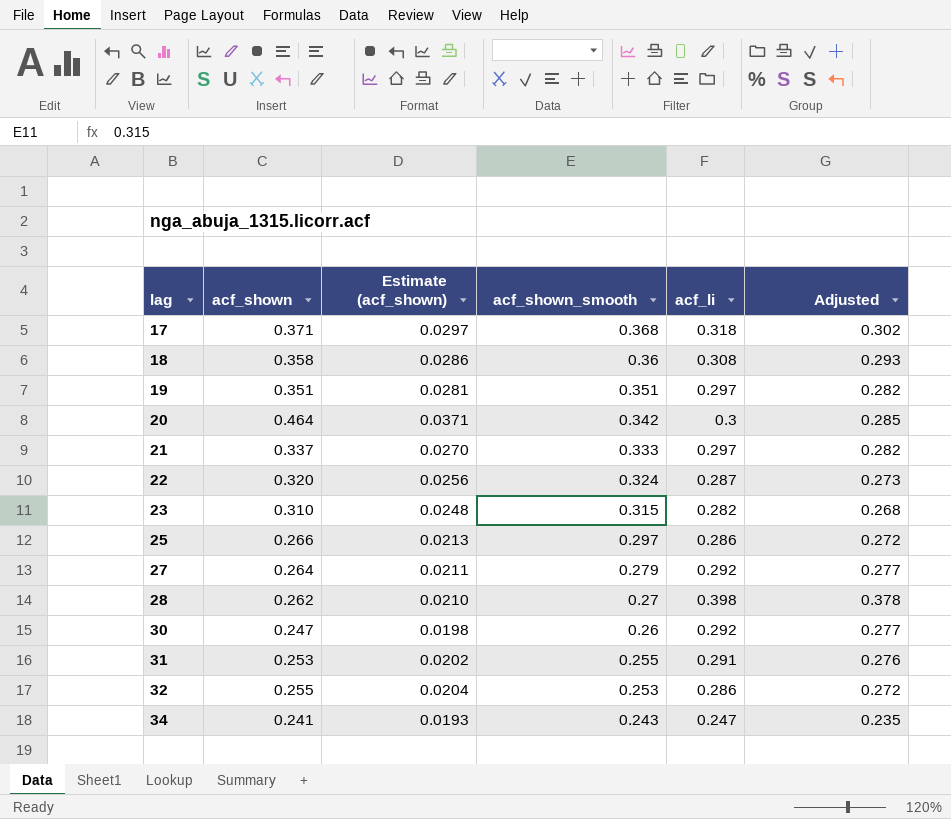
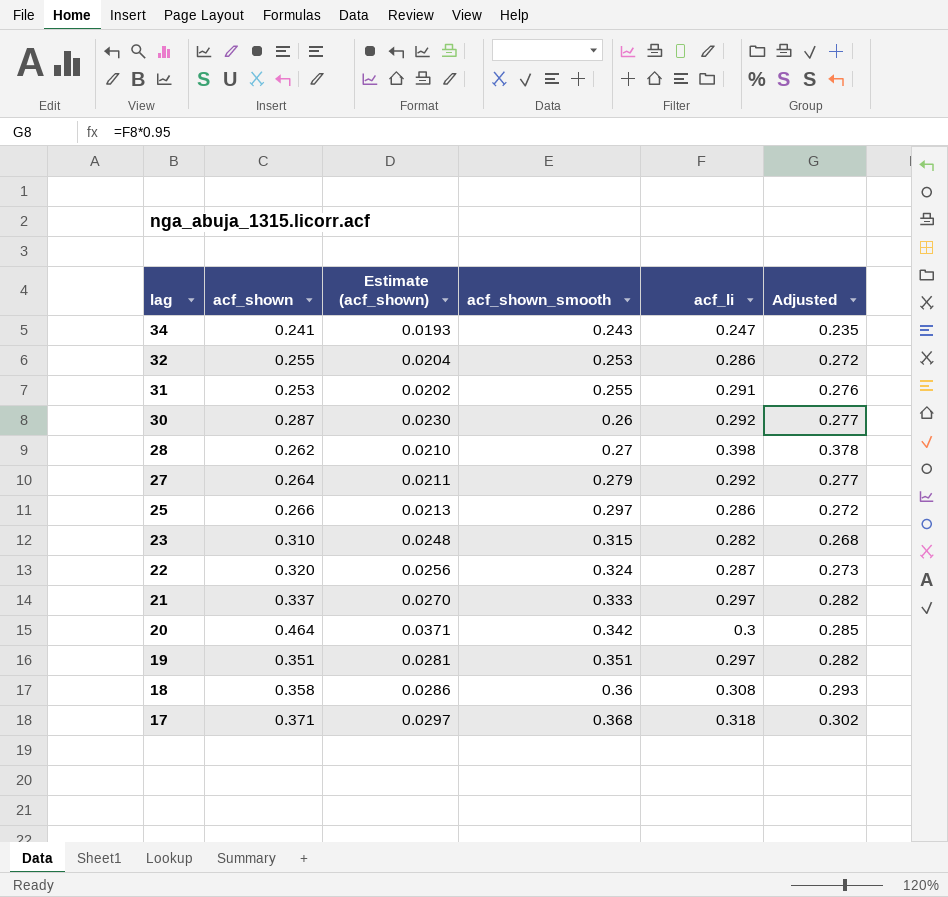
row order: lag ascending -> lag descending
30 | acf_shown: 0.247 -> 0.287
30 | Estimate (acf_shown): 0.0198 -> 0.0230

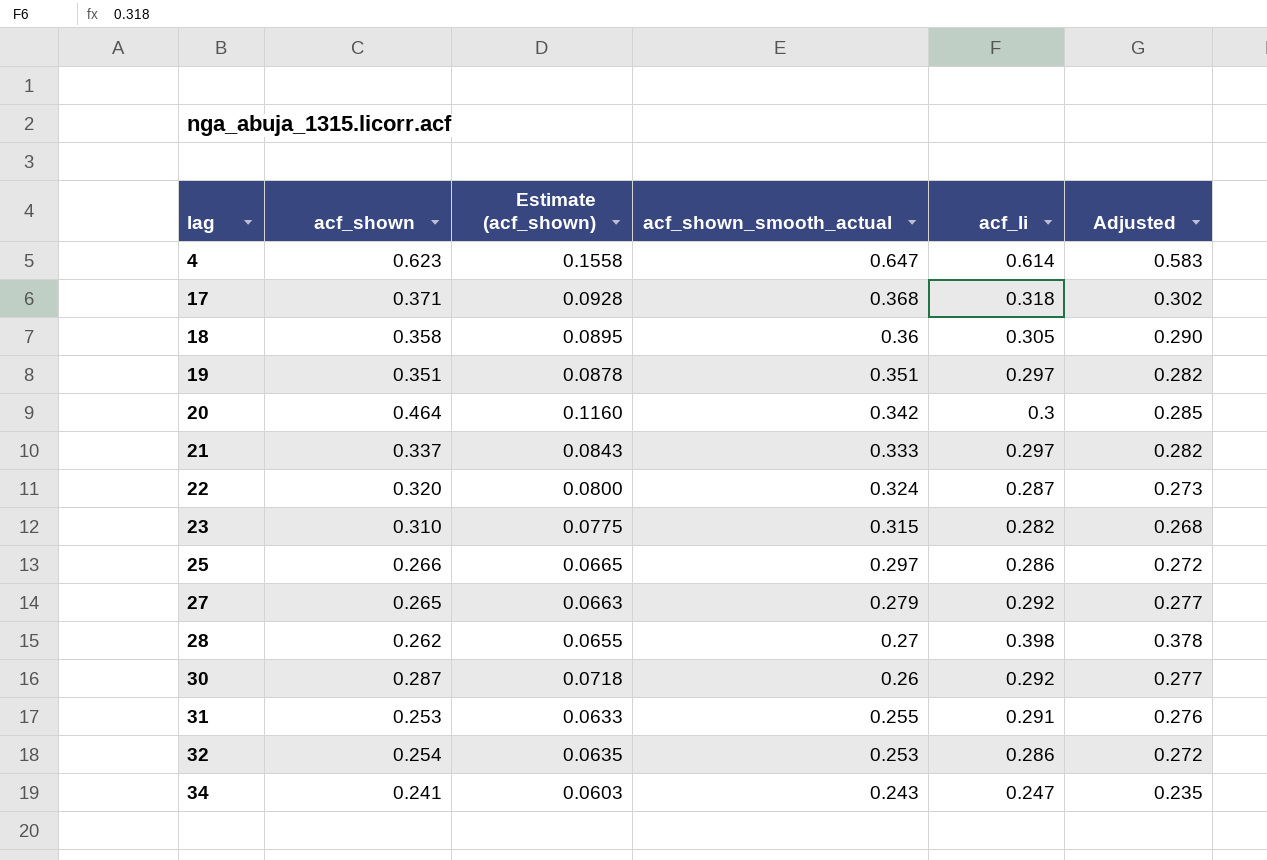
row order: lag descending -> lag ascending
column Estimate (acf_shown) | formula: [acf_shown] * 0.08 -> [acf_shown] * 0.25
column name: acf_shown_smooth -> acf_shown_smooth_actual
row 4: none -> 0.623 | 0.1558 | 0.647 | 0.614 | 0.583
18 | acf_li: 0.308 -> 0.305
18 | Adjusted: 0.293 -> 0.290
27 | acf_shown: 0.264 -> 0.265
32 | acf_shown: 0.255 -> 0.254

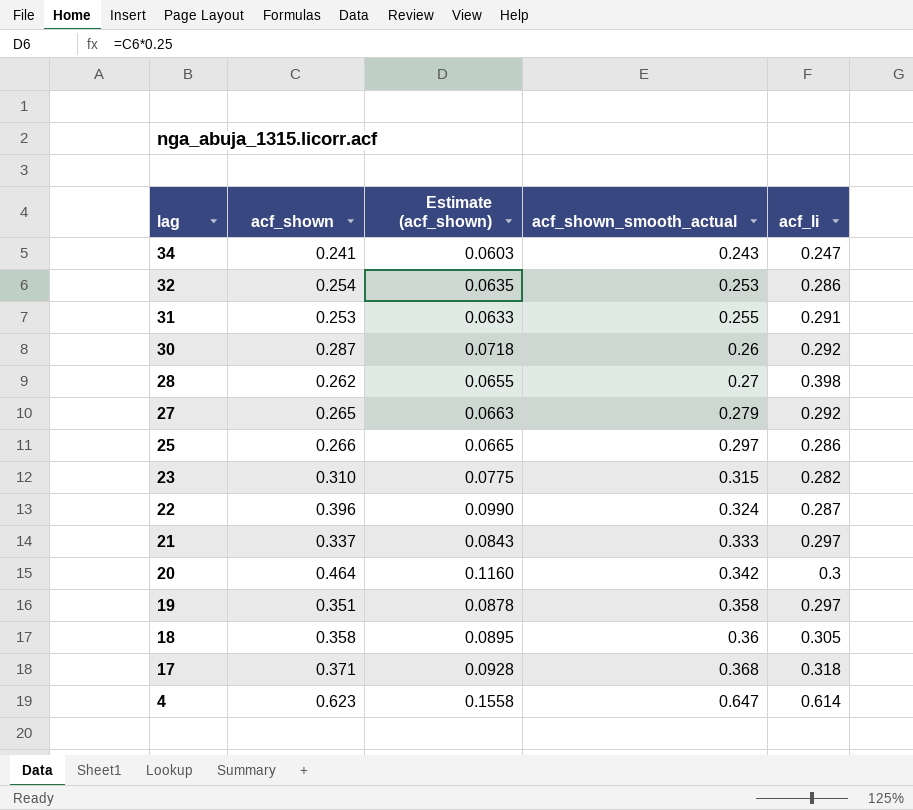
row order: lag ascending -> lag descending
column Adjusted | formula: [acf_li] * 0.95 -> none
22 | acf_shown: 0.320 -> 0.396
22 | Estimate (acf_shown): 0.0800 -> 0.0990
19 | acf_shown_smooth_actual: 0.351 -> 0.358

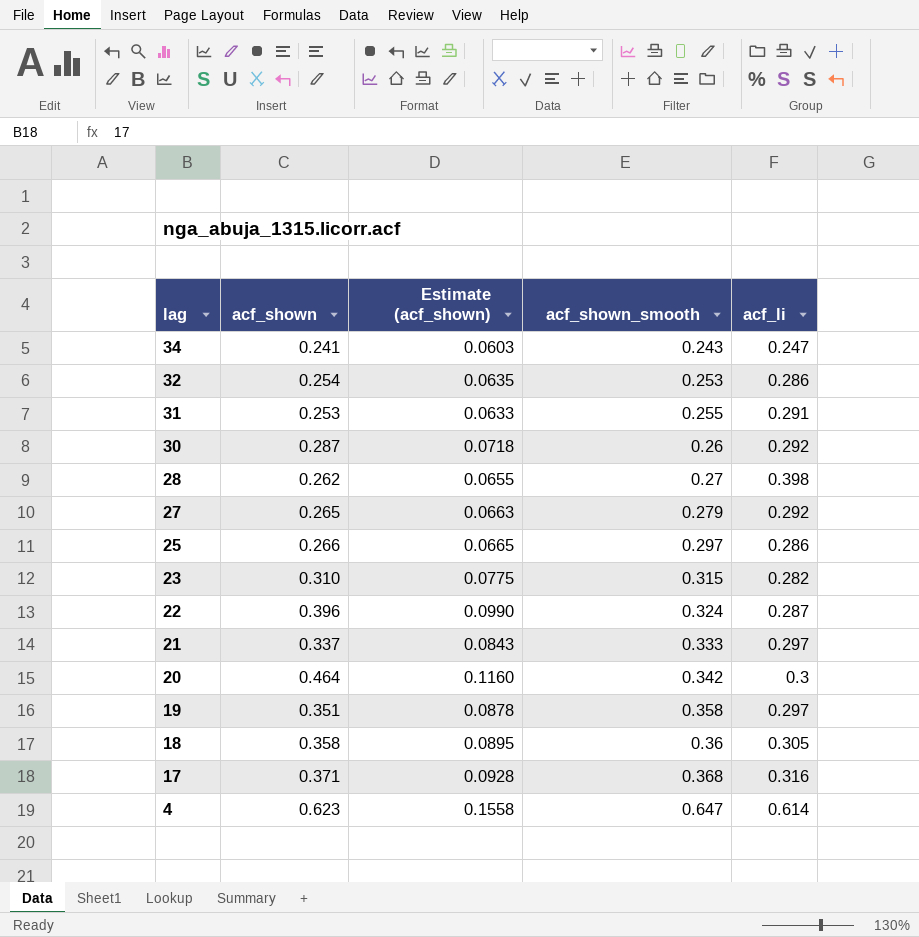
column name: acf_shown_smooth_actual -> acf_shown_smooth
17 | acf_li: 0.318 -> 0.316

